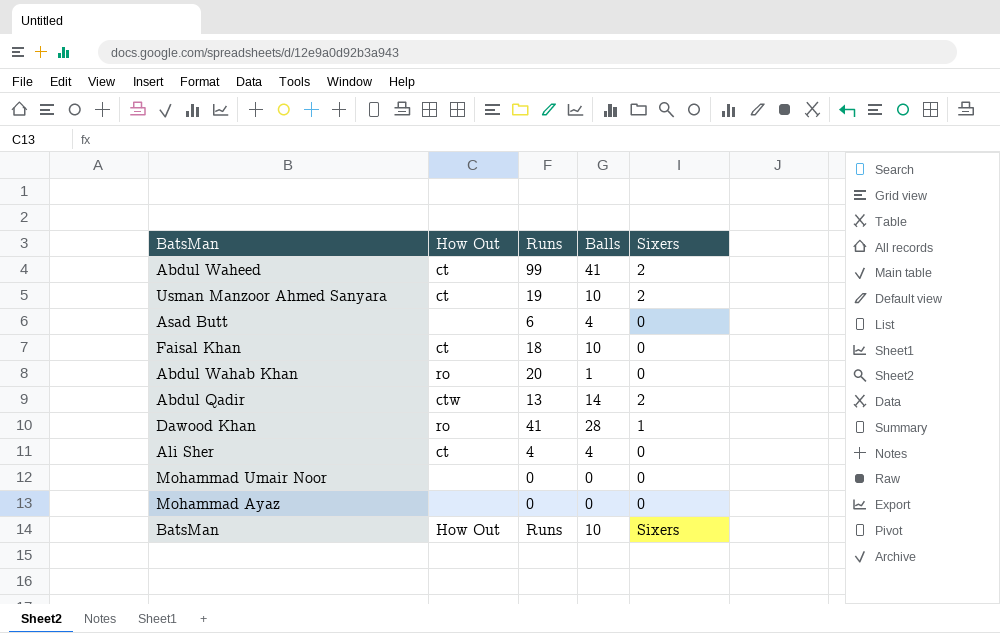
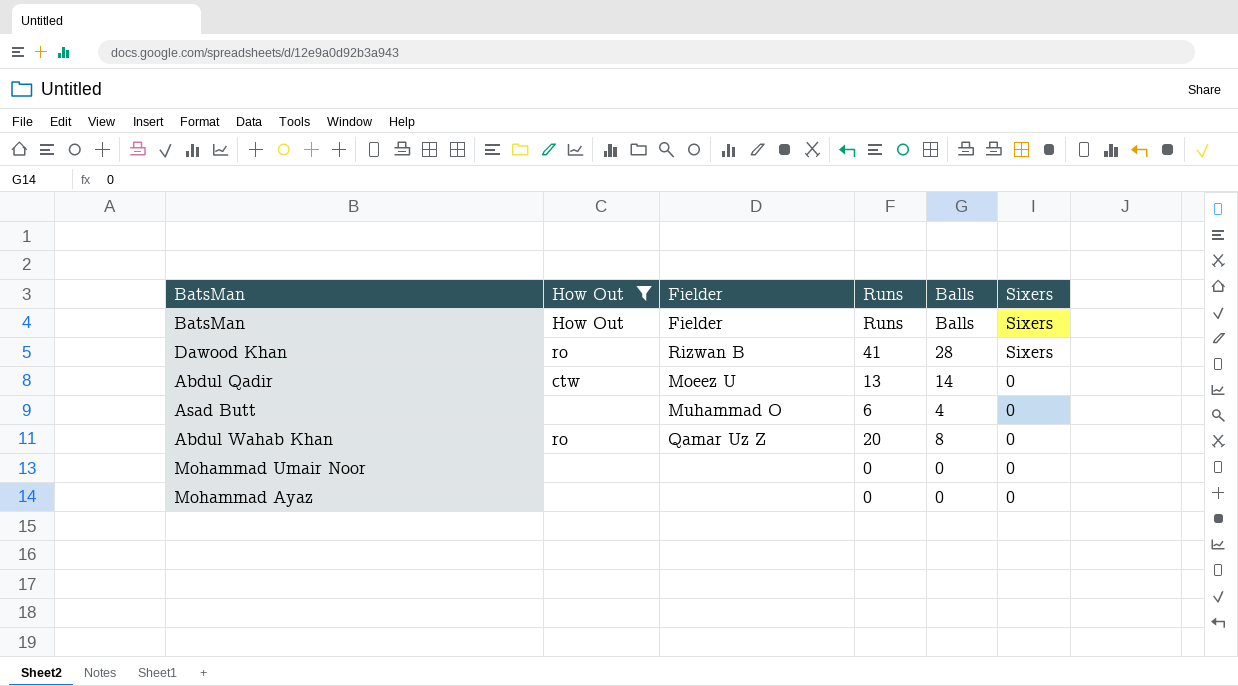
filter: none -> How Out != ct
row order: none -> Sixers descending
column Fielder | position: none -> 3
BatsMan | Balls: 10 -> Balls
Dawood Khan | Sixers: 1 -> Sixers
Abdul Qadir | Sixers: 2 -> 0
Abdul Wahab Khan | Balls: 1 -> 8

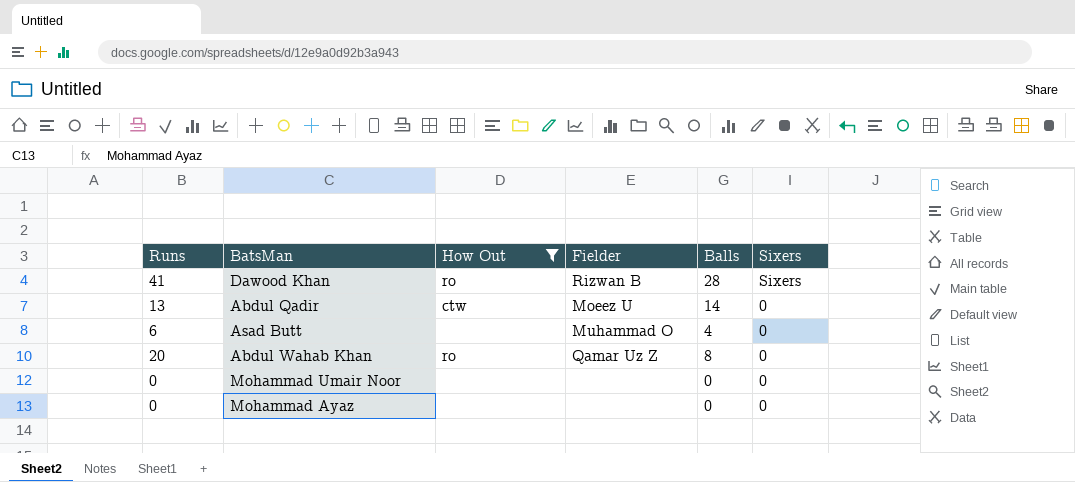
column Runs | position: 4 -> 1
row BatsMan: How Out | Fielder | Runs | Balls | Sixers -> none

